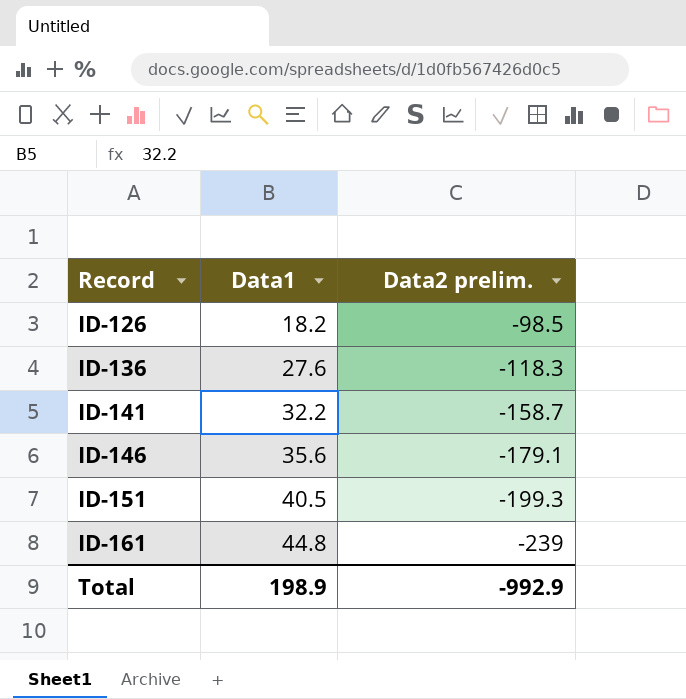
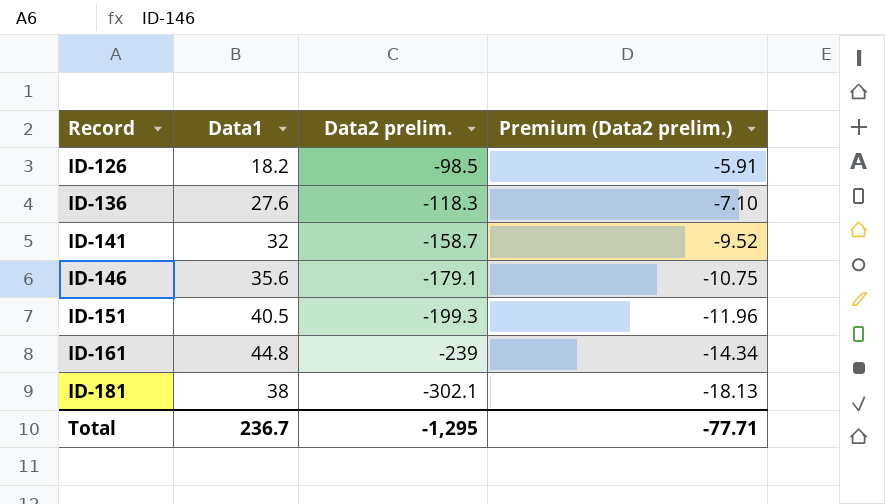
column Premium (Data2 prelim.) | formula: none -> [Data2 prelim.] * 0.06
ID-141 | Data1: 32.2 -> 32
row ID-181: none -> 38 | -302.1 | -18.13
Total | Data1: 198.9 -> 236.7
Total | Data2 prelim.: -992.9 -> -1,295

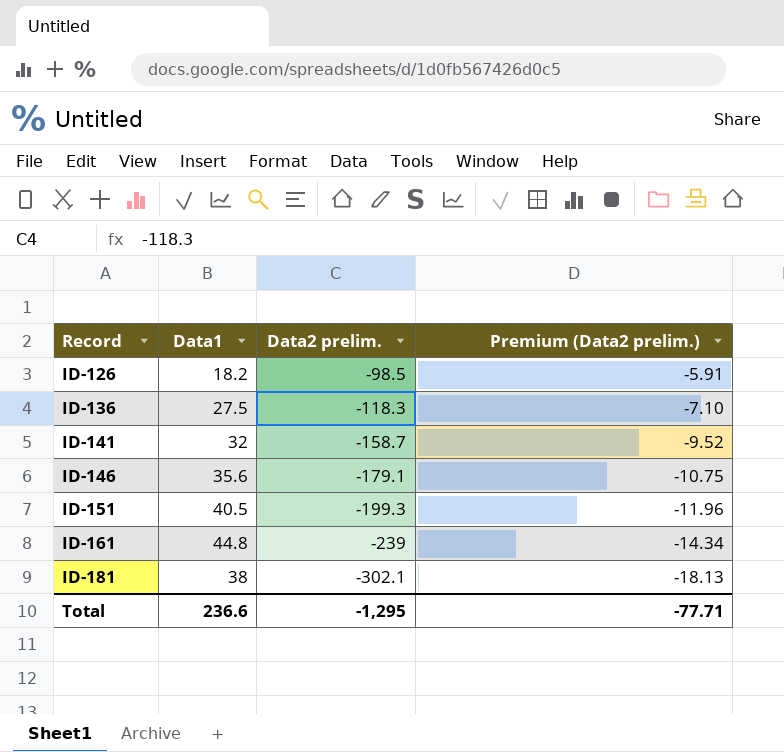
ID-136 | Data1: 27.6 -> 27.5
Total | Data1: 236.7 -> 236.6

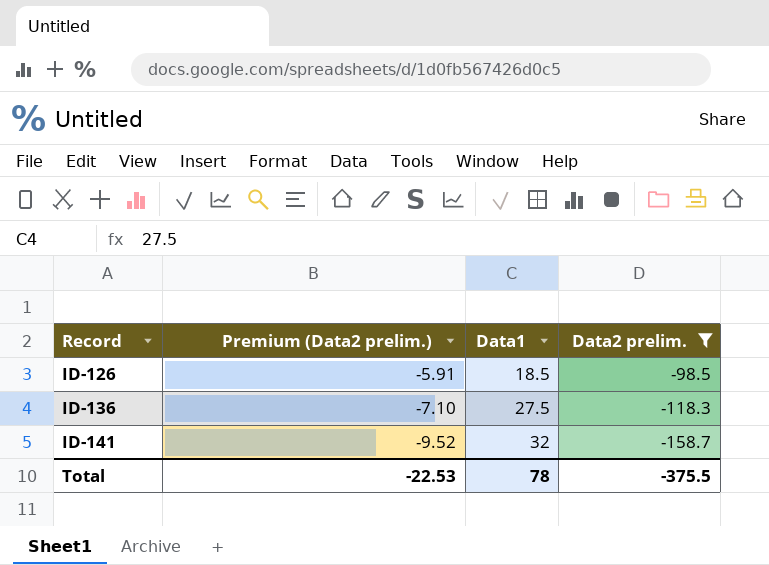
filter: none -> Data2 prelim. >= -158.7
column Premium (Data2 prelim.) | position: 4 -> 2
ID-126 | Data1: 18.2 -> 18.5
Total | Premium (Data2 prelim.): -77.71 -> -22.53
Total | Data1: 236.6 -> 78
Total | Data2 prelim.: -1,295 -> -375.5

